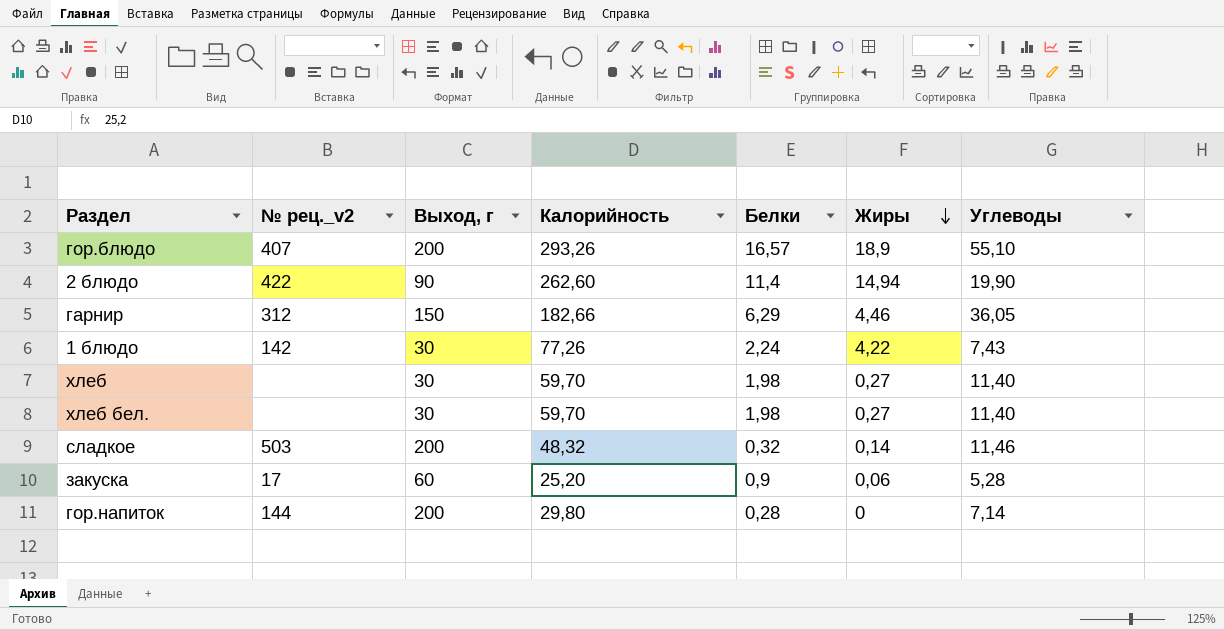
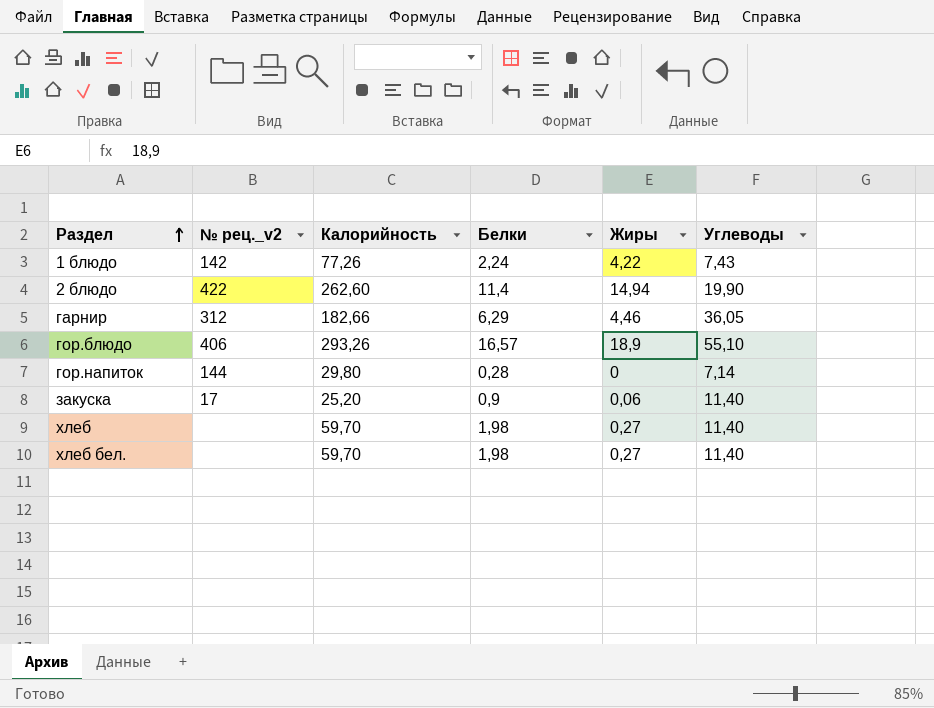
row order: Жиры descending -> Раздел ascending
column Выход, г | position: 3 -> none
row сладкое: 503 | 200 | 48,32 | 0,32 | 0,14 | 11,46 -> none
гор.блюдо | № рец._v2: 407 -> 406
закуска | Углеводы: 5,28 -> 11,40

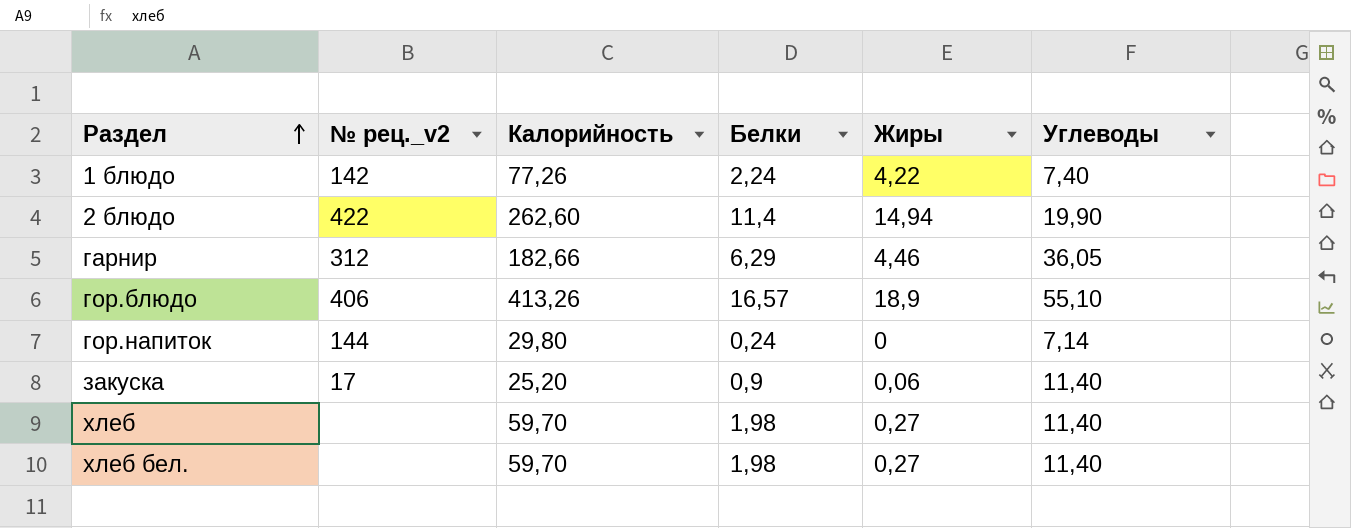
1 блюдо | Углеводы: 7,43 -> 7,40
гор.блюдо | Калорийность: 293,26 -> 413,26
гор.напиток | Белки: 0,28 -> 0,24

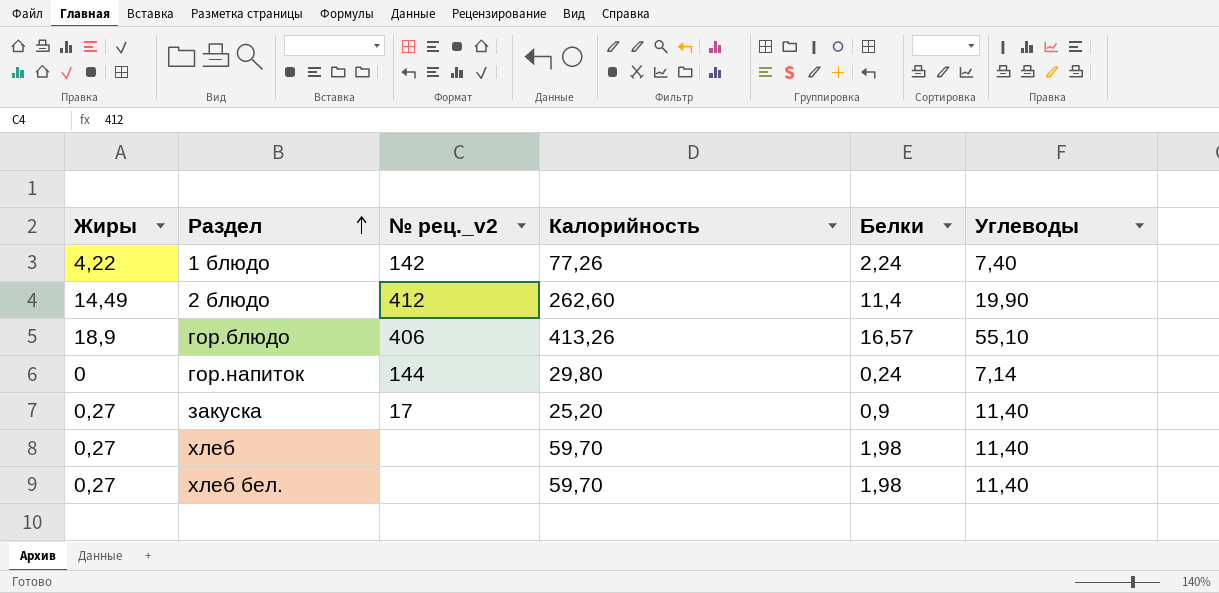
column Жиры | position: 5 -> 1
row гарнир: 312 | 182,66 | 6,29 | 4,46 | 36,05 -> none
2 блюдо | Жиры: 14,94 -> 14,49
2 блюдо | № рец._v2: 422 -> 412
закуска | Жиры: 0,06 -> 0,27

